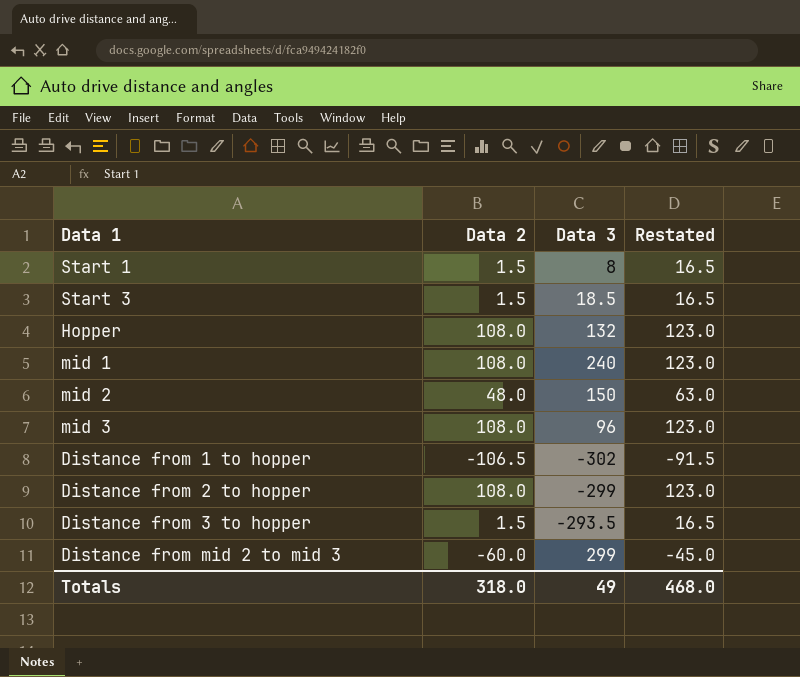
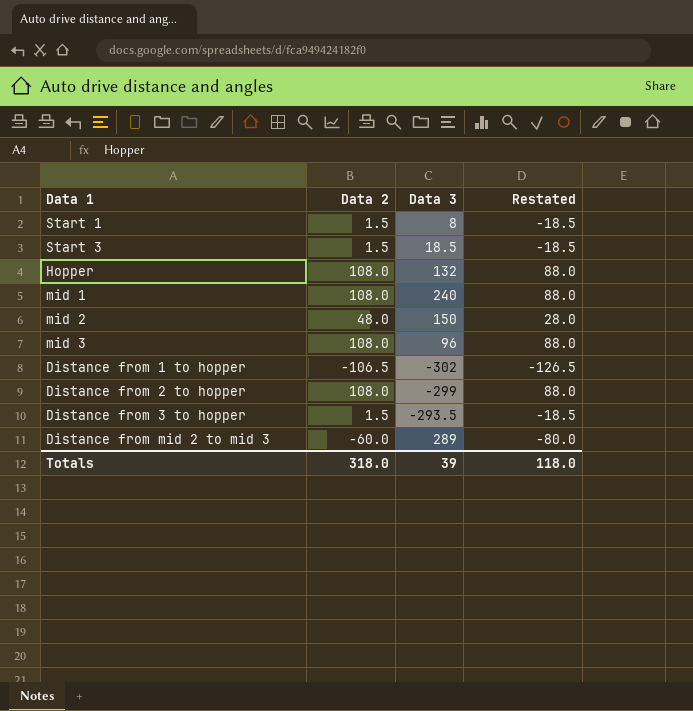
column Restated | formula: [Data 2] + 15 -> [Data 2] - 20
Distance from mid 2 to mid 3 | Data 3: 299 -> 289
Totals | Data 3: 49 -> 39
Totals | Restated: 468.0 -> 118.0

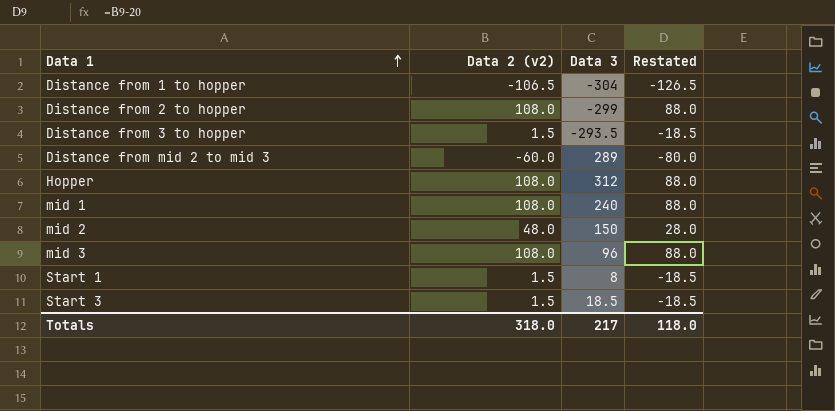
row order: none -> Data 1 ascending
column name: Data 2 -> Data 2 (v2)
Distance from 1 to hopper | Data 3: -302 -> -304
Hopper | Data 3: 132 -> 312
Totals | Data 3: 39 -> 217

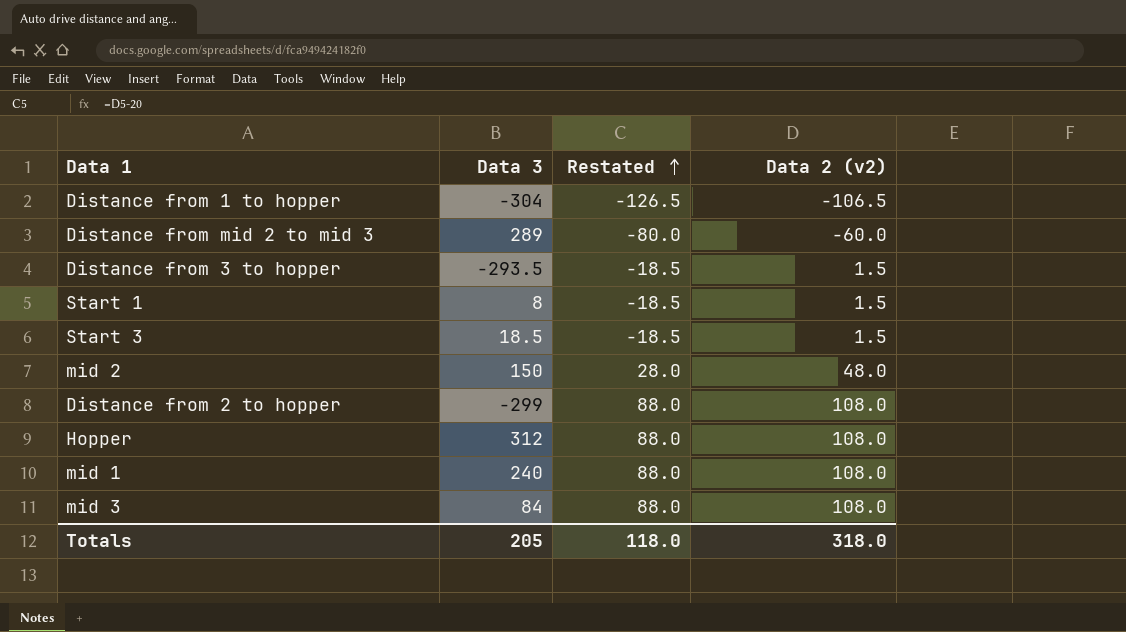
row order: Data 1 ascending -> Restated ascending
column Data 2 (v2) | position: 2 -> 4
mid 3 | Data 3: 96 -> 84
Totals | Data 3: 217 -> 205

